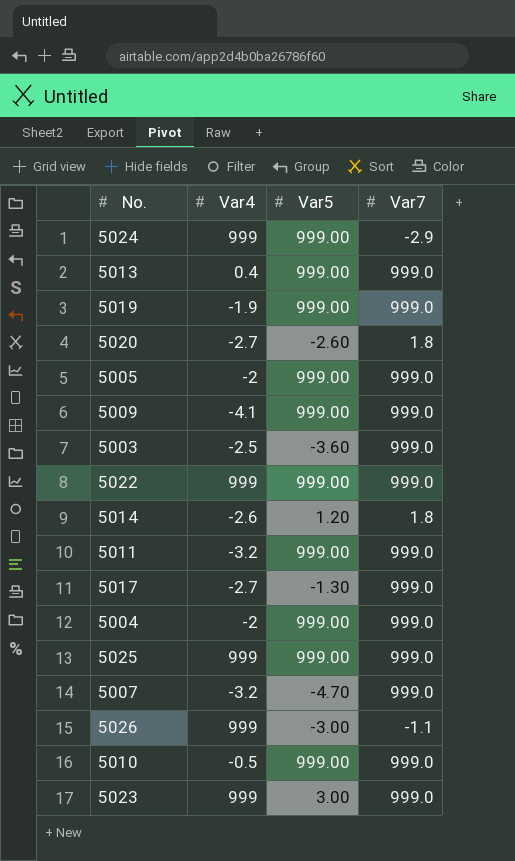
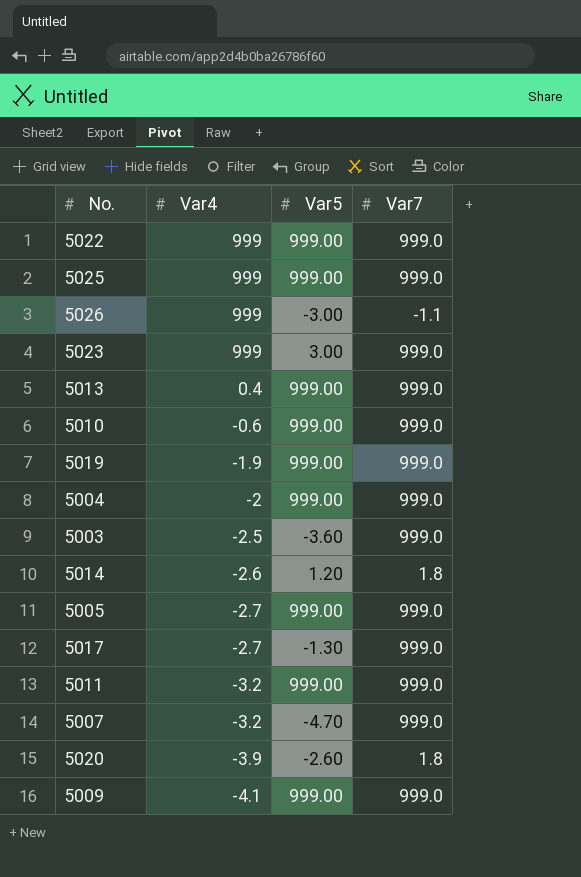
row order: none -> Var4 descending
row 5024: 999 | 999.00 | -2.9 -> none
5010 | Var4: -0.5 -> -0.6
5005 | Var4: -2 -> -2.7
5020 | Var4: -2.7 -> -3.9

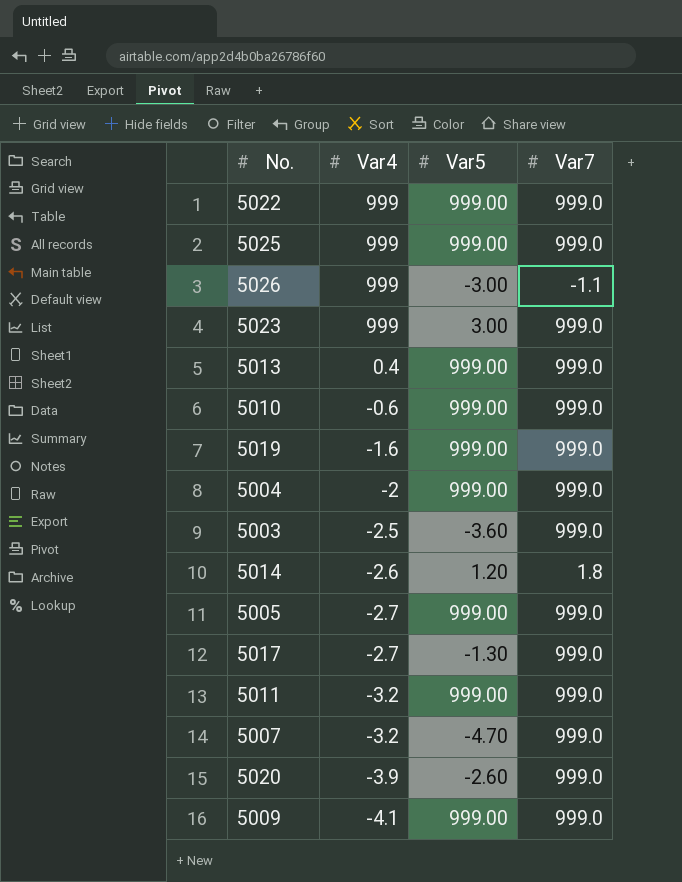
5019 | Var4: -1.9 -> -1.6
5020 | Var7: 1.8 -> 999.0

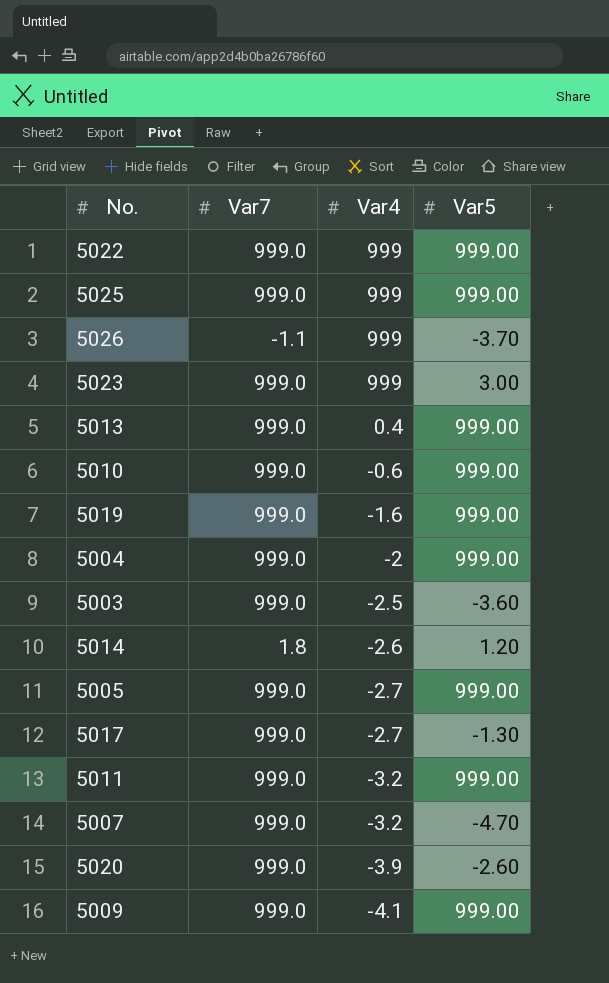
column Var7 | position: 4 -> 2
5026 | Var5: -3.00 -> -3.70

